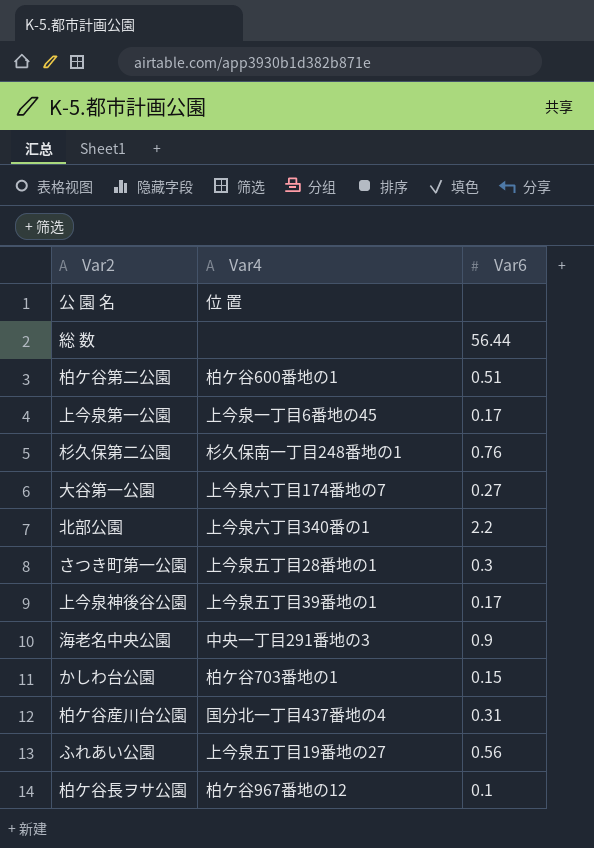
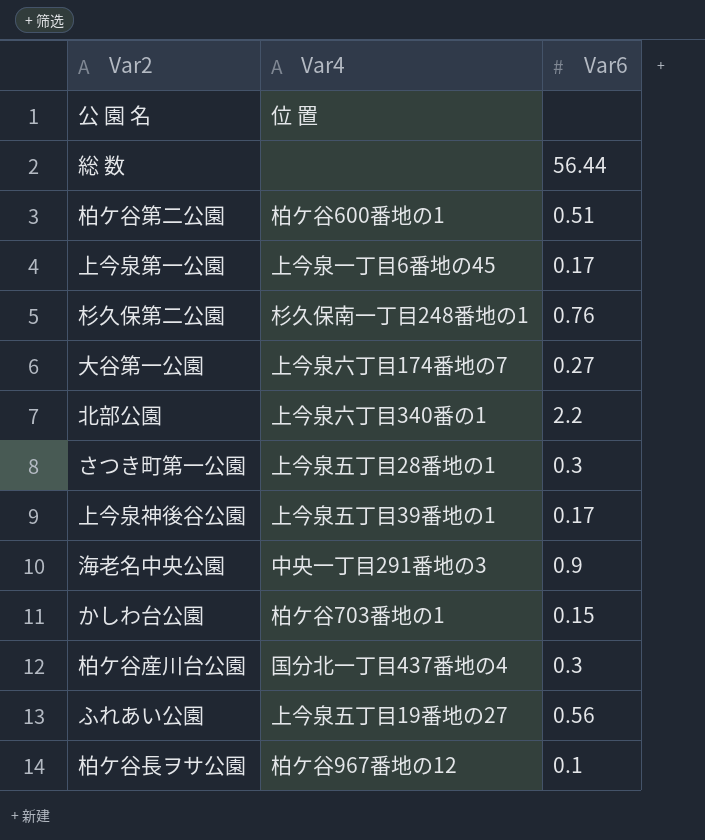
柏ケ谷産川台公園 | Var6: 0.31 -> 0.3

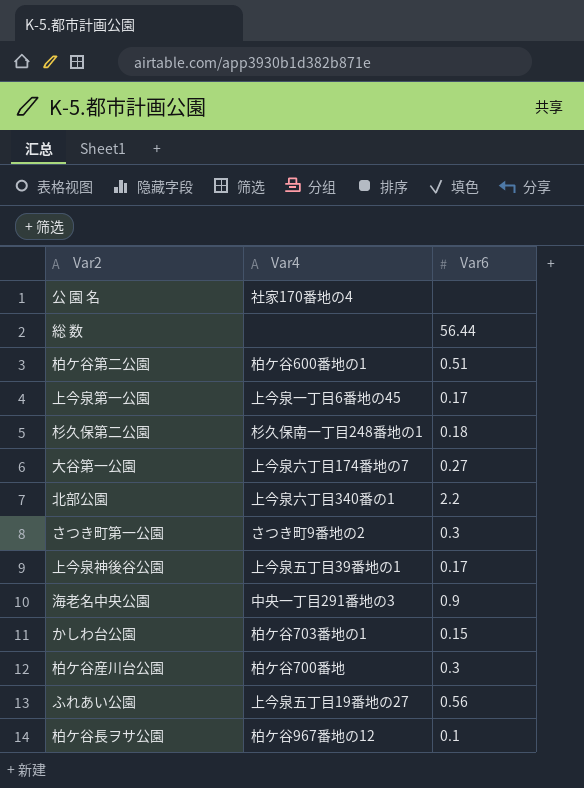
公 園 名 | Var4: 位 置 -> 社家170番地の4
杉久保第二公園 | Var6: 0.76 -> 0.18
さつき町第一公園 | Var4: 上今泉五丁目28番地の1 -> さつき町9番地の2
柏ケ谷産川台公園 | Var4: 国分北一丁目437番地の4 -> 柏ケ谷700番地

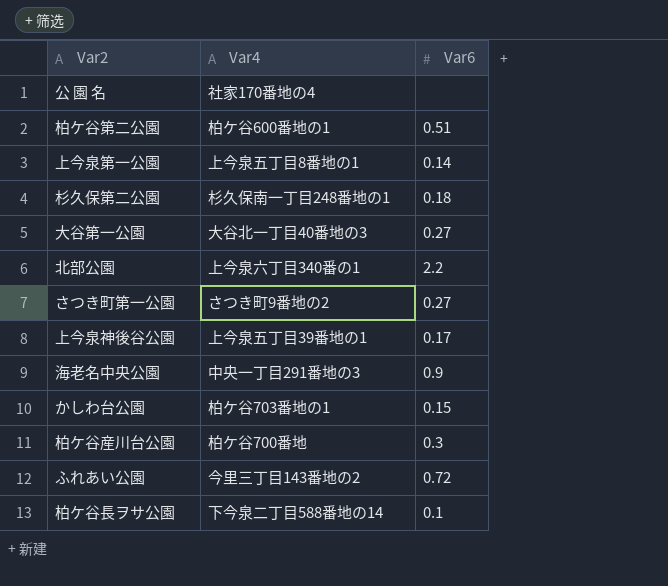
row 総 数: none | 56.44 -> none
上今泉第一公園 | Var4: 上今泉一丁目6番地の45 -> 上今泉五丁目8番地の1
上今泉第一公園 | Var6: 0.17 -> 0.14
大谷第一公園 | Var4: 上今泉六丁目174番地の7 -> 大谷北一丁目40番地の3
さつき町第一公園 | Var6: 0.3 -> 0.27
ふれあい公園 | Var4: 上今泉五丁目19番地の27 -> 今里三丁目143番地の2
ふれあい公園 | Var6: 0.56 -> 0.72
柏ケ谷長ヲサ公園 | Var4: 柏ケ谷967番地の12 -> 下今泉二丁目588番地の14

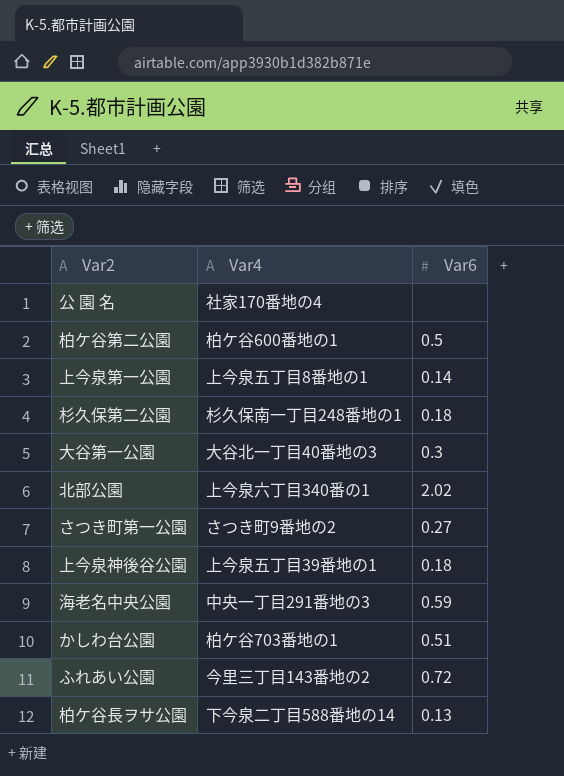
row 柏ケ谷産川台公園: 柏ケ谷700番地 | 0.3 -> none
柏ケ谷第二公園 | Var6: 0.51 -> 0.5
大谷第一公園 | Var6: 0.27 -> 0.3
北部公園 | Var6: 2.2 -> 2.02
上今泉神後谷公園 | Var6: 0.17 -> 0.18
海老名中央公園 | Var6: 0.9 -> 0.59
かしわ台公園 | Var6: 0.15 -> 0.51
柏ケ谷長ヲサ公園 | Var6: 0.1 -> 0.13

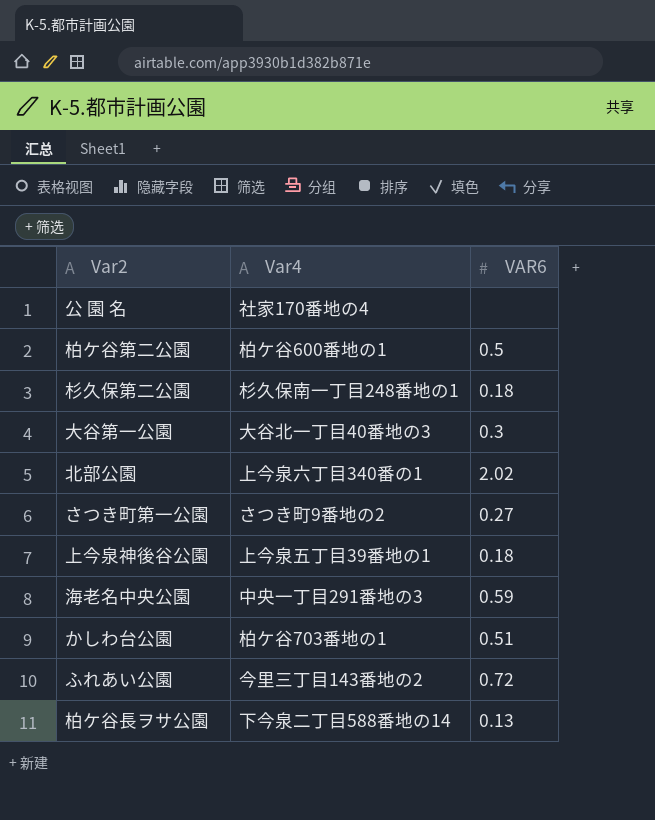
column name: Var6 -> VAR6
row 上今泉第一公園: 上今泉五丁目8番地の1 | 0.14 -> none

